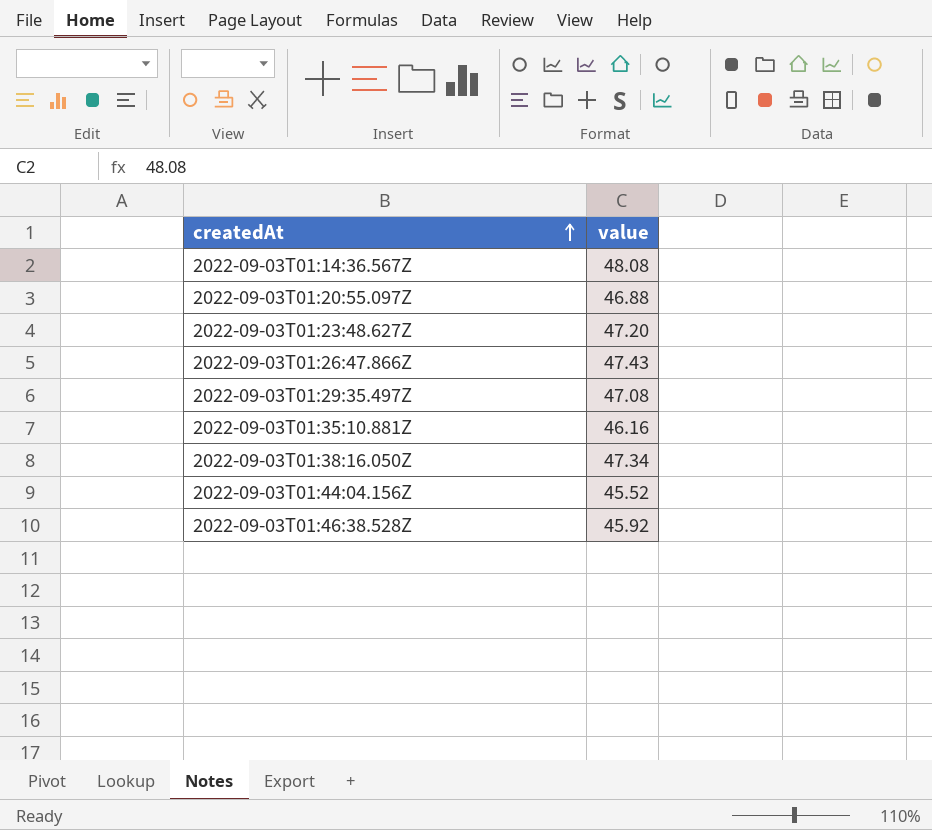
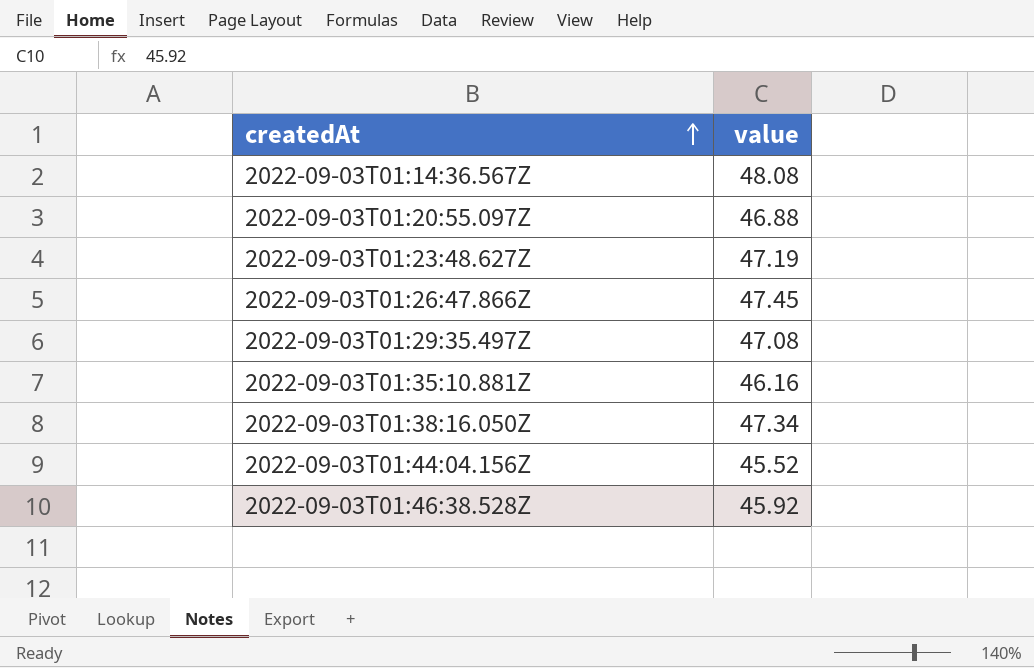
2022-09-03T01:23:48.627Z | value: 47.20 -> 47.19
2022-09-03T01:26:47.866Z | value: 47.43 -> 47.45

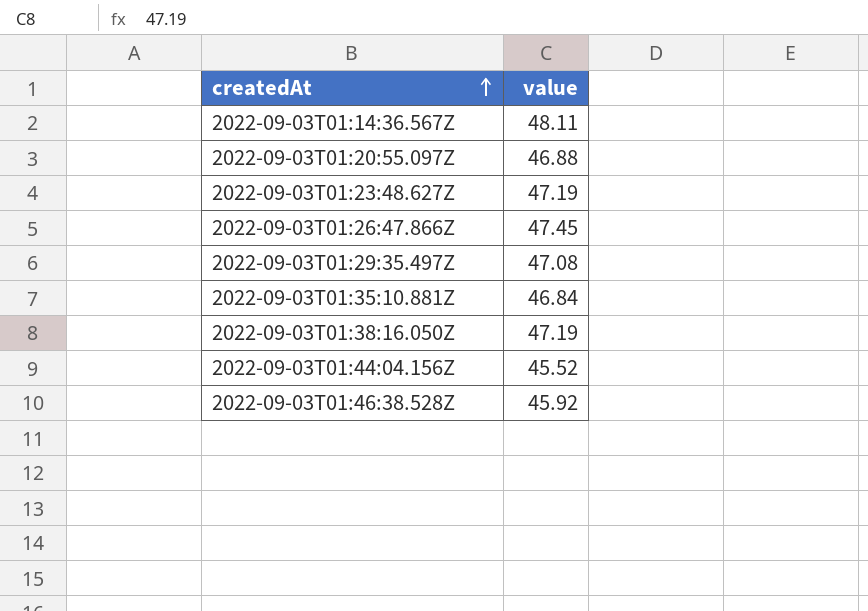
2022-09-03T01:14:36.567Z | value: 48.08 -> 48.11
2022-09-03T01:35:10.881Z | value: 46.16 -> 46.84
2022-09-03T01:38:16.050Z | value: 47.34 -> 47.19

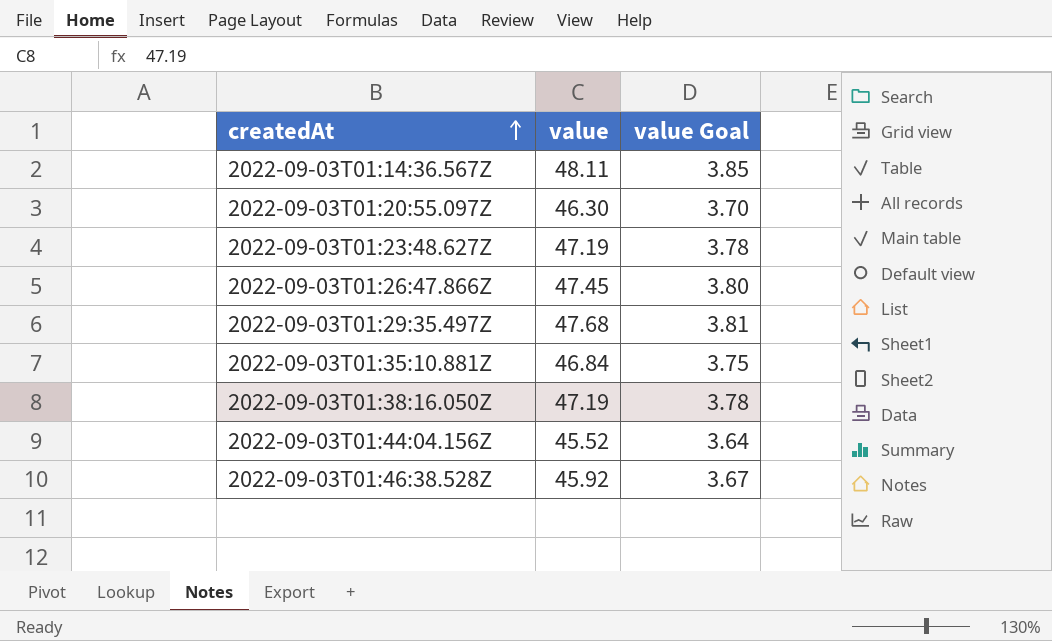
column value Goal | formula: none -> [value] * 0.08
2022-09-03T01:20:55.097Z | value: 46.88 -> 46.30
2022-09-03T01:29:35.497Z | value: 47.08 -> 47.68

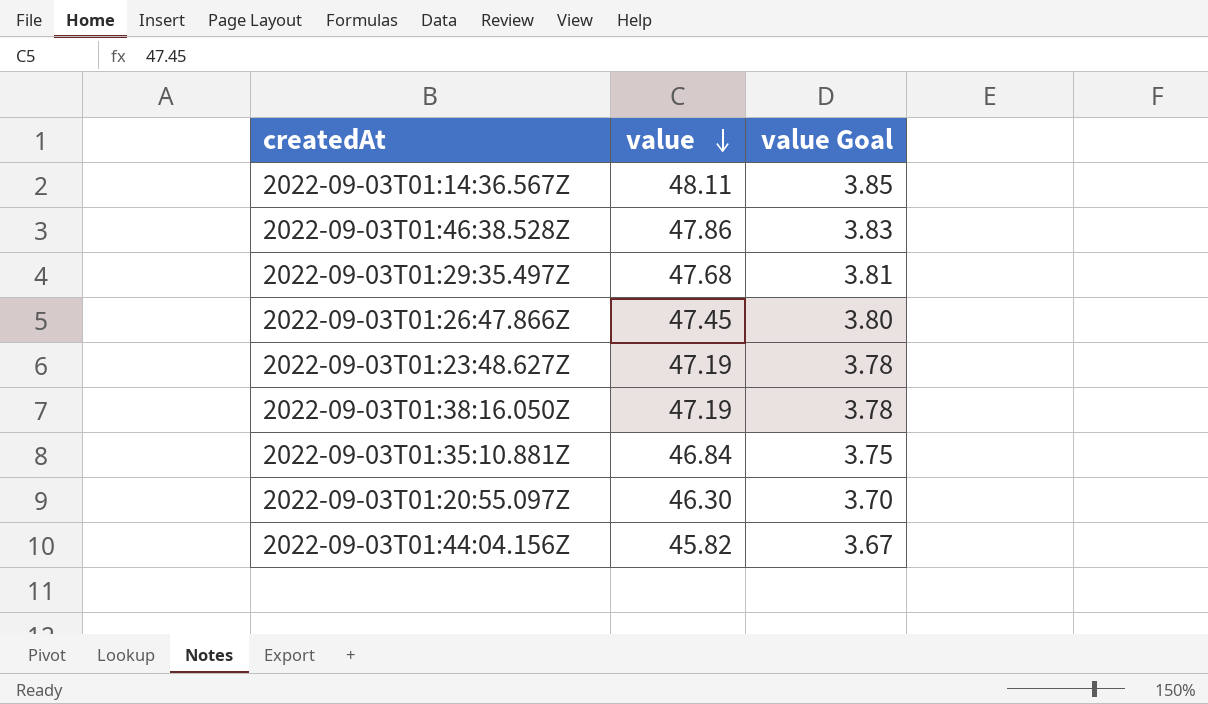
row order: createdAt ascending -> value descending
2022-09-03T01:46:38.528Z | value: 45.92 -> 47.86
2022-09-03T01:46:38.528Z | value Goal: 3.67 -> 3.83
2022-09-03T01:44:04.156Z | value: 45.52 -> 45.82
2022-09-03T01:44:04.156Z | value Goal: 3.64 -> 3.67

